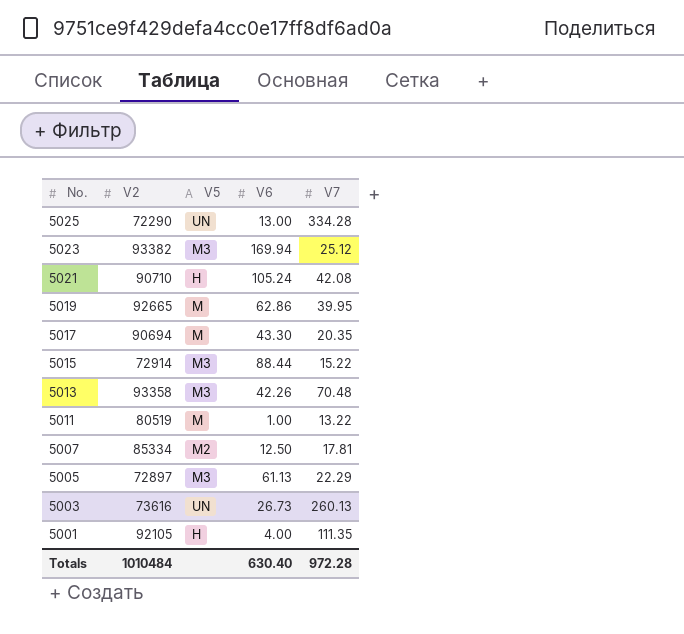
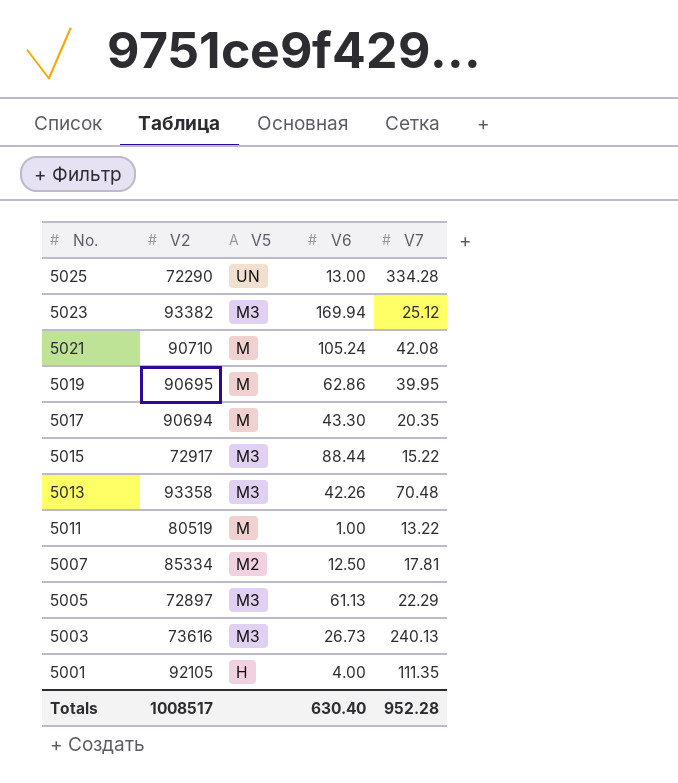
5021 | V5: H -> M
5019 | V2: 92665 -> 90695
5015 | V2: 72914 -> 72917
5003 | V5: UN -> M3
5003 | V7: 260.13 -> 240.13
Totals | V2: 1010484 -> 1008517
Totals | V7: 972.28 -> 952.28

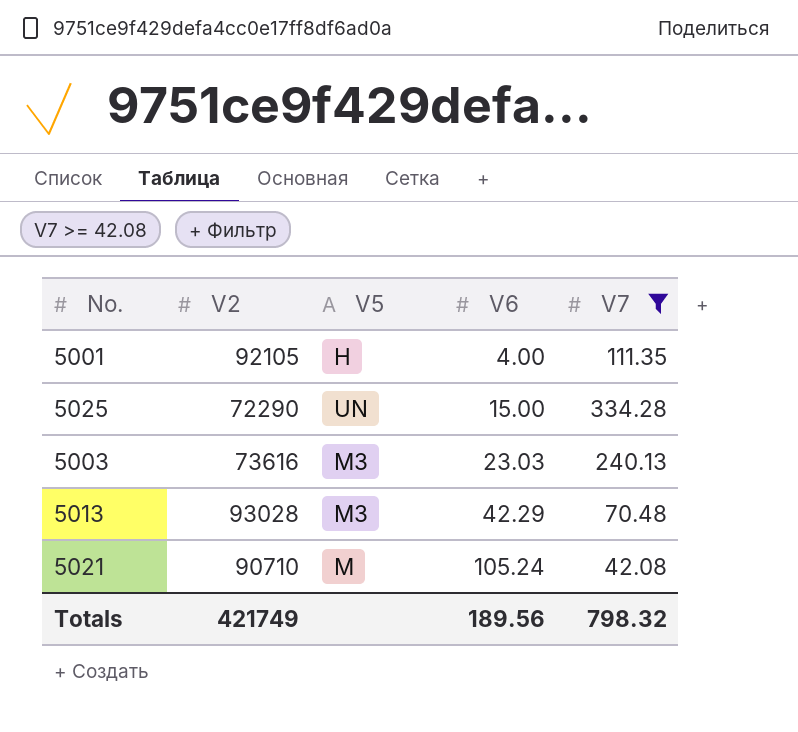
filter: none -> V7 >= 42.08
row order: No. descending -> V6 ascending
5025 | V6: 13.00 -> 15.00
5003 | V6: 26.73 -> 23.03
5013 | V2: 93358 -> 93028
5013 | V6: 42.26 -> 42.29
Totals | V2: 1008517 -> 421749
Totals | V6: 630.40 -> 189.56
Totals | V7: 952.28 -> 798.32

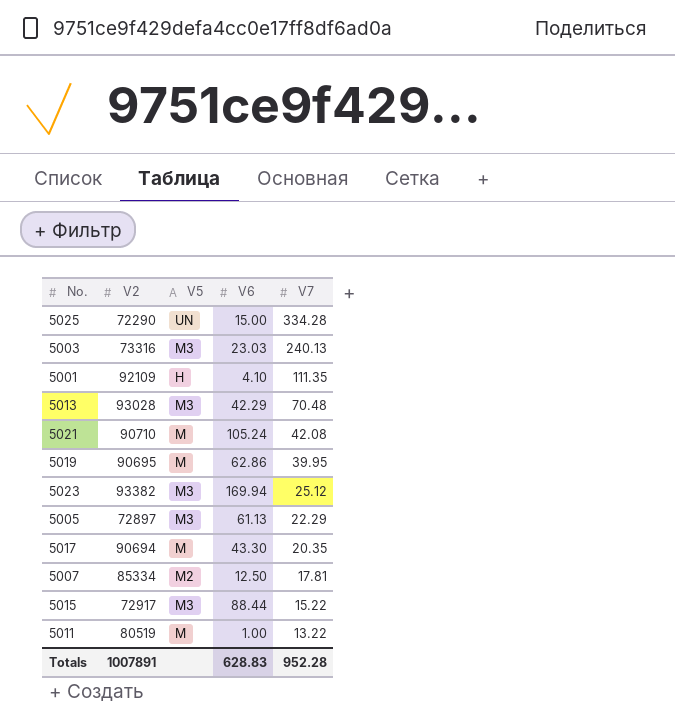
filter: V7 >= 42.08 -> none
row order: V6 ascending -> V7 descending
5003 | V2: 73616 -> 73316
5001 | V2: 92105 -> 92109
5001 | V6: 4.00 -> 4.10
Totals | V2: 421749 -> 1007891
Totals | V6: 189.56 -> 628.83
Totals | V7: 798.32 -> 952.28

